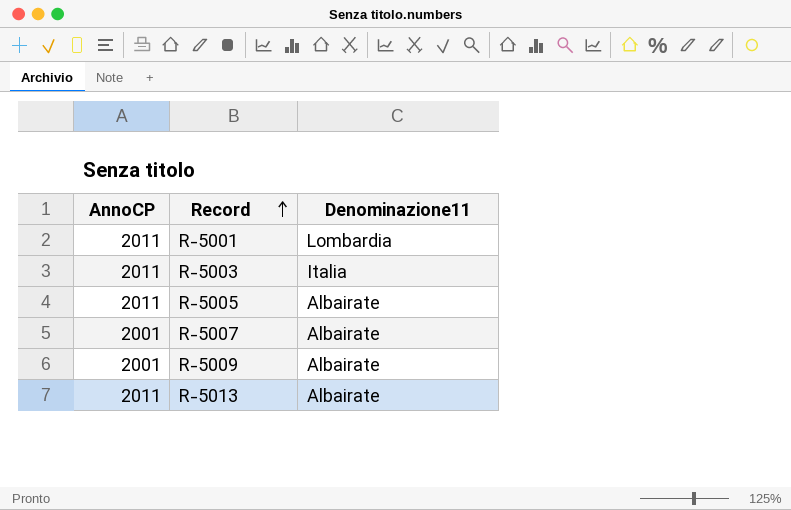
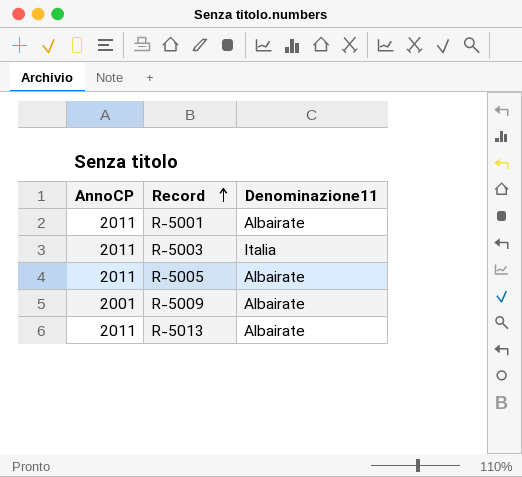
row R-5007: 2001 | Albairate -> none
R-5001 | Denominazione11: Lombardia -> Albairate

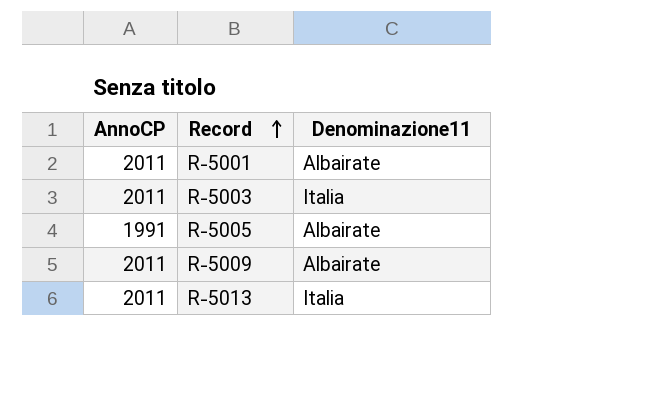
R-5005 | AnnoCP: 2011 -> 1991
R-5009 | AnnoCP: 2001 -> 2011
R-5013 | Denominazione11: Albairate -> Italia

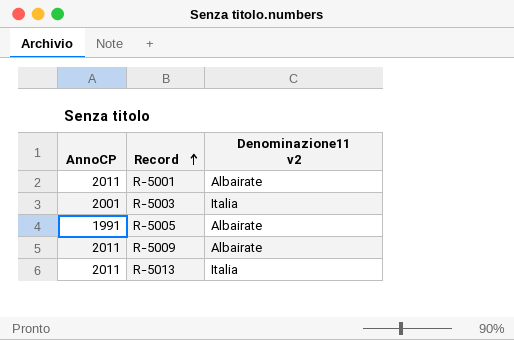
column name: Denominazione11 -> Denominazione11 v2
R-5003 | AnnoCP: 2011 -> 2001

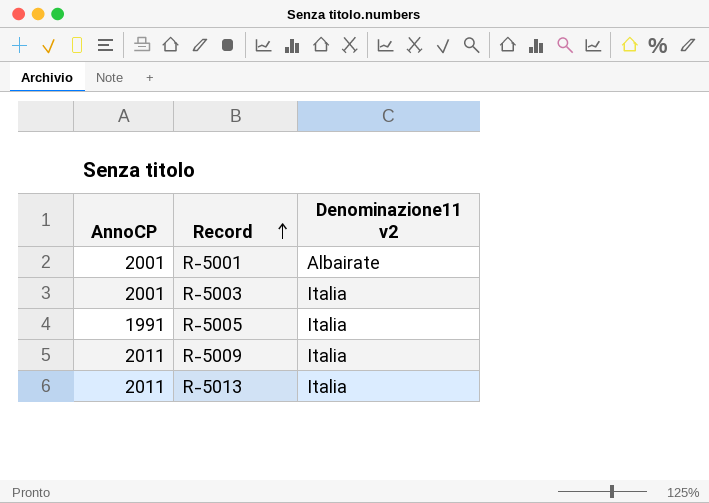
R-5001 | AnnoCP: 2011 -> 2001
R-5005 | Denominazione11 v2: Albairate -> Italia
R-5009 | Denominazione11 v2: Albairate -> Italia

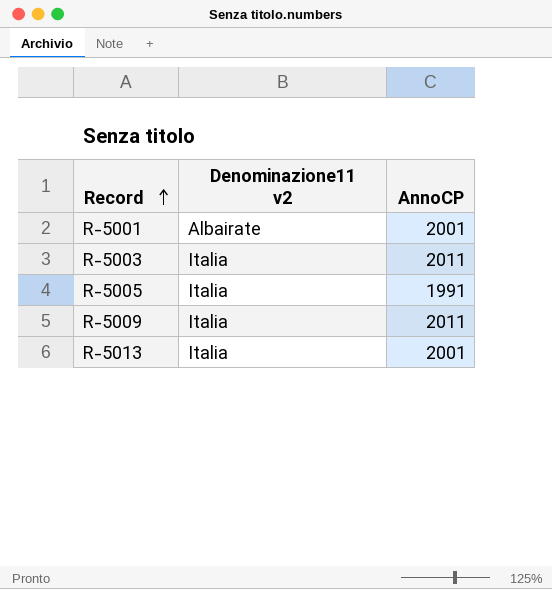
column AnnoCP | position: 1 -> 3
R-5003 | AnnoCP: 2001 -> 2011
R-5013 | AnnoCP: 2011 -> 2001

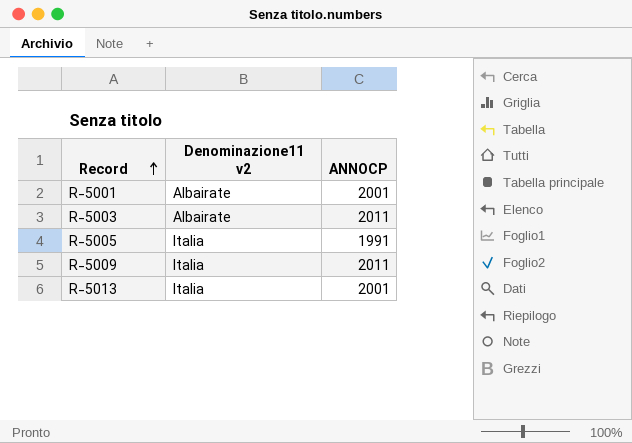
column name: AnnoCP -> ANNOCP
R-5003 | Denominazione11 v2: Italia -> Albairate

